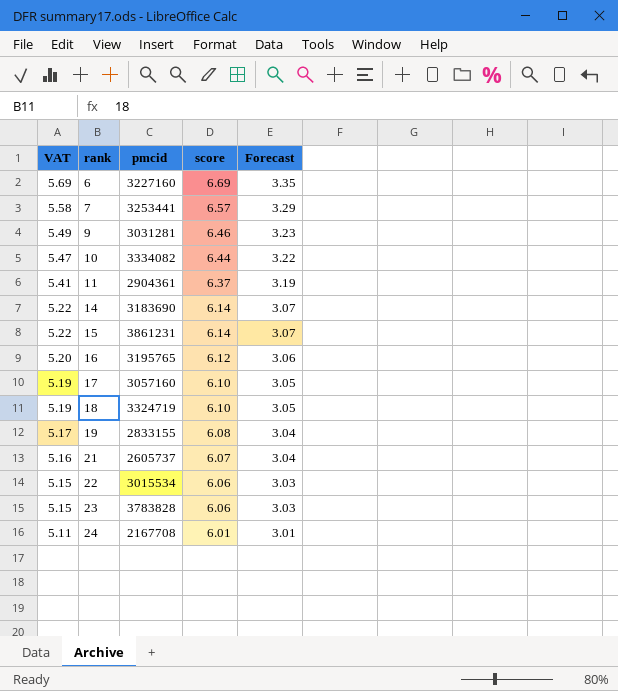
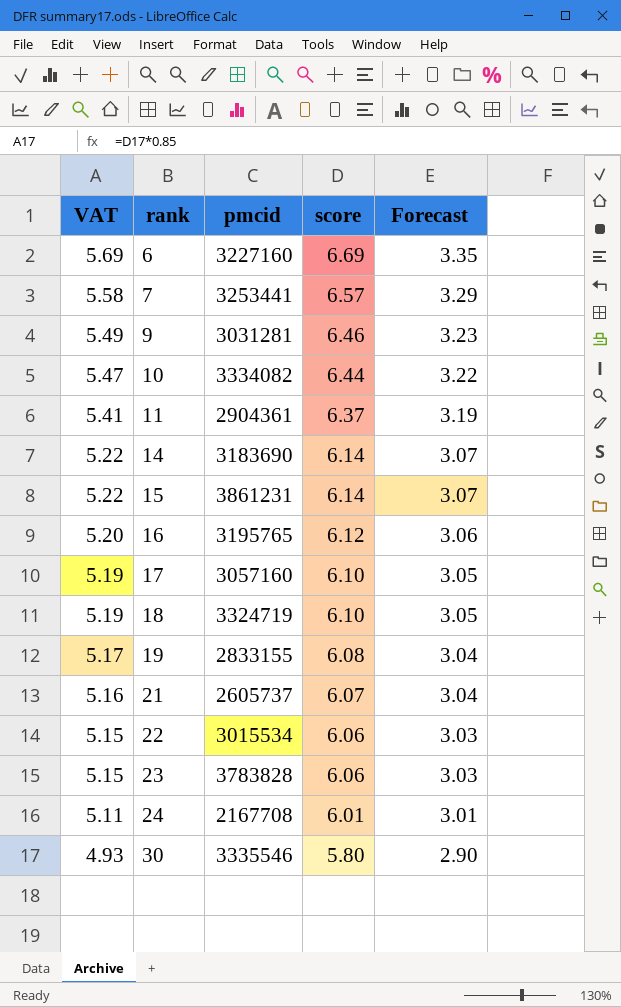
row 30: none -> 4.93 | 3335546 | 5.80 | 2.90

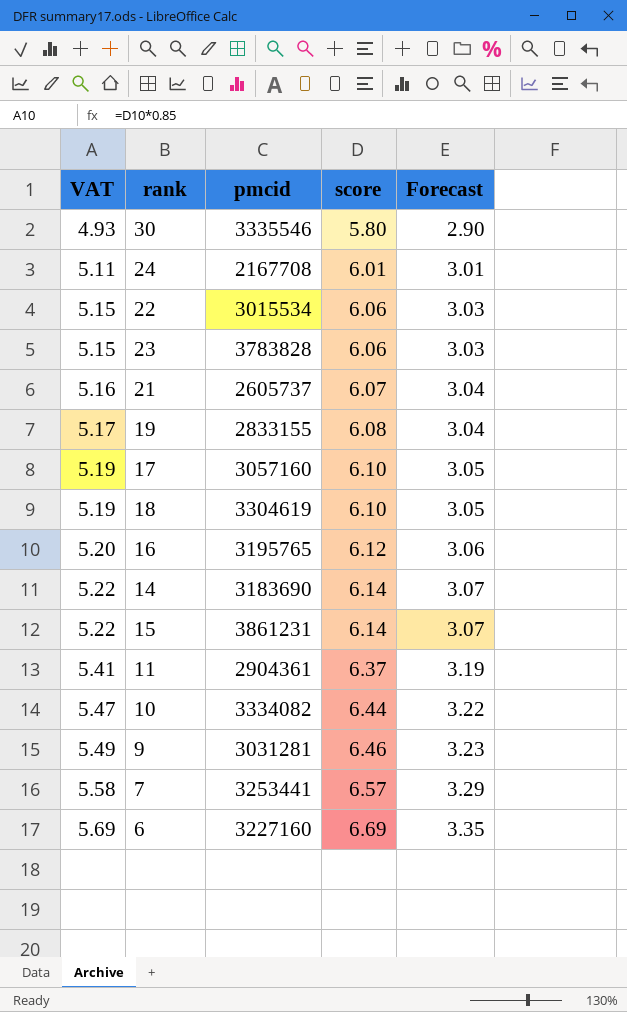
row order: VAT descending -> VAT ascending
18 | pmcid: 3324719 -> 3304619

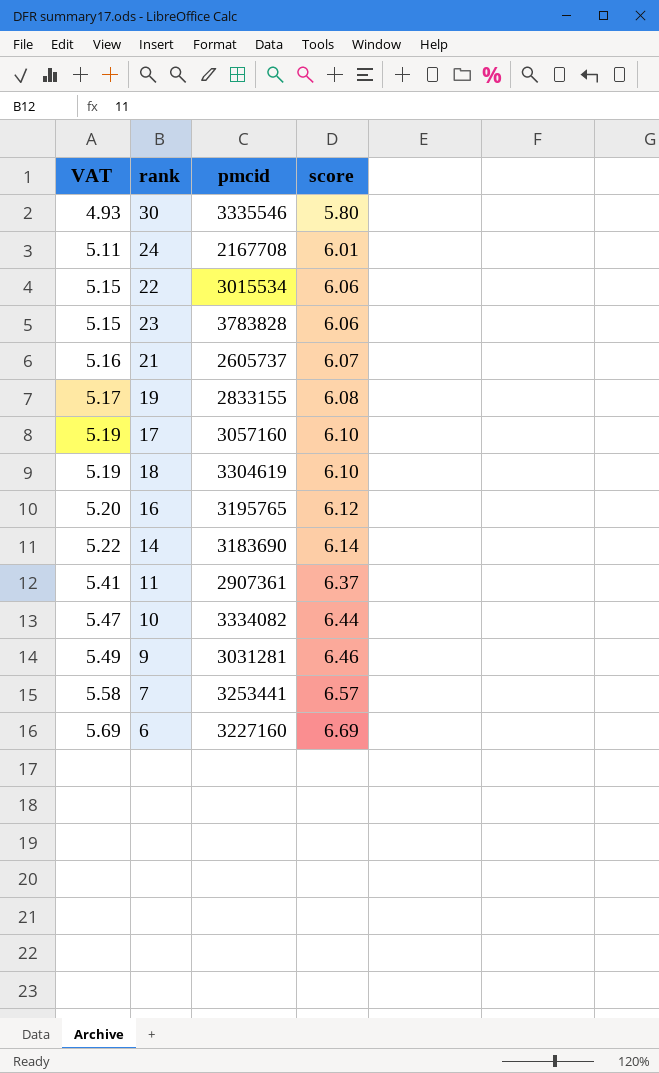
column Forecast | formula: [score] * 0.5 -> none
row 15: 5.22 | 3861231 | 6.14 | 3.07 -> none
11 | pmcid: 2904361 -> 2907361

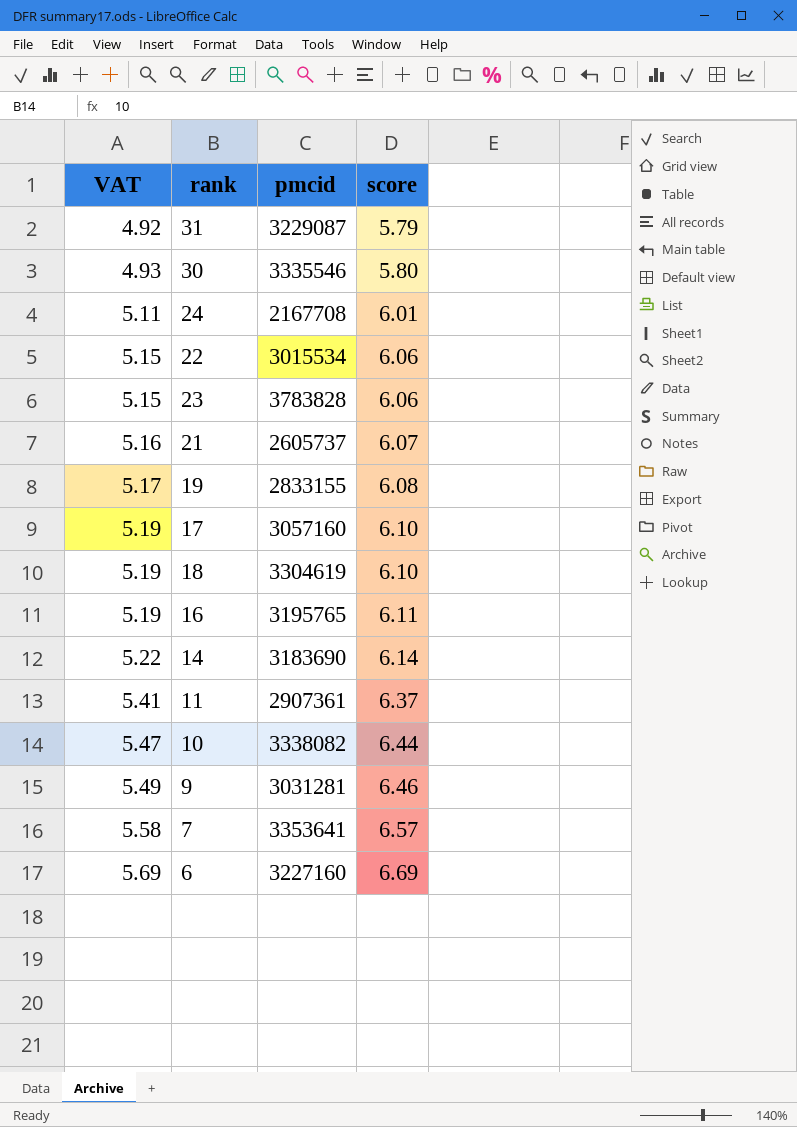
row 31: none -> 4.92 | 3229087 | 5.79
16 | VAT: 5.20 -> 5.19
16 | score: 6.12 -> 6.11
10 | pmcid: 3334082 -> 3338082
7 | pmcid: 3253441 -> 3353641

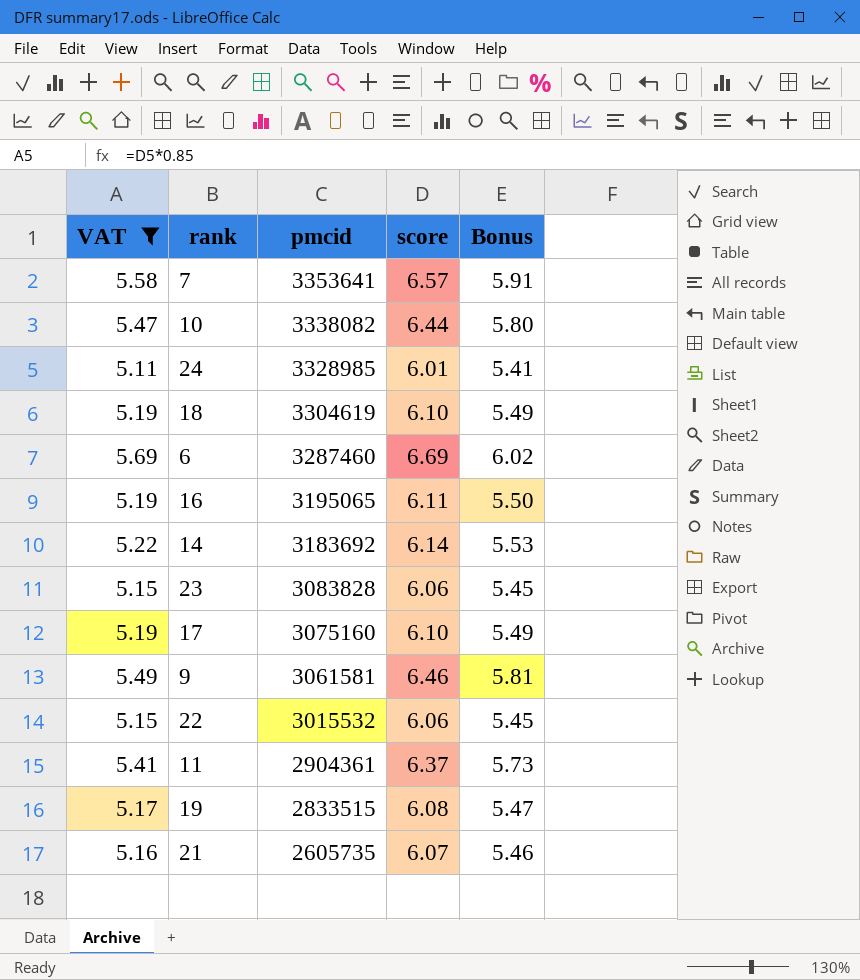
filter: none -> VAT >= 5.11
row order: VAT ascending -> pmcid descending
column Bonus | formula: none -> [score] * 0.9
24 | pmcid: 2167708 -> 3328985
6 | pmcid: 3227160 -> 3287460
16 | pmcid: 3195765 -> 3195065
14 | pmcid: 3183690 -> 3183692
23 | pmcid: 3783828 -> 3083828
17 | pmcid: 3057160 -> 3075160
9 | pmcid: 3031281 -> 3061581
22 | pmcid: 3015534 -> 3015532
11 | pmcid: 2907361 -> 2904361
19 | pmcid: 2833155 -> 2833515
21 | pmcid: 2605737 -> 2605735

